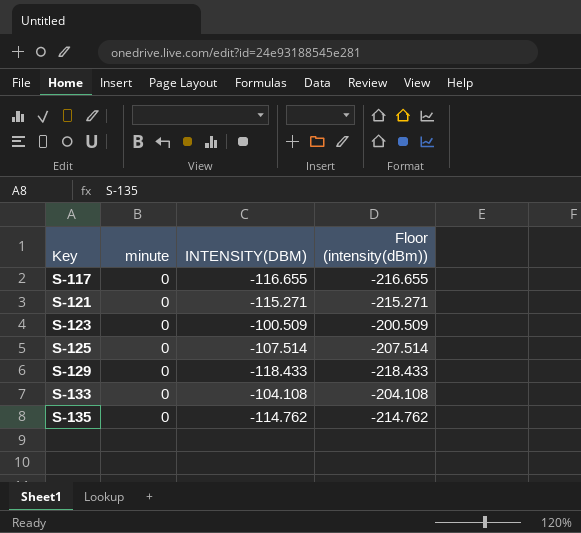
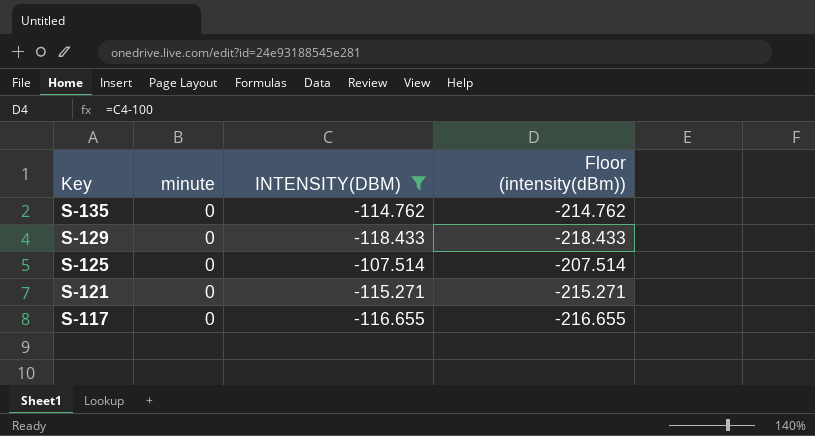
filter: none -> INTENSITY(DBM) <= -107.514
row order: Key ascending -> Key descending

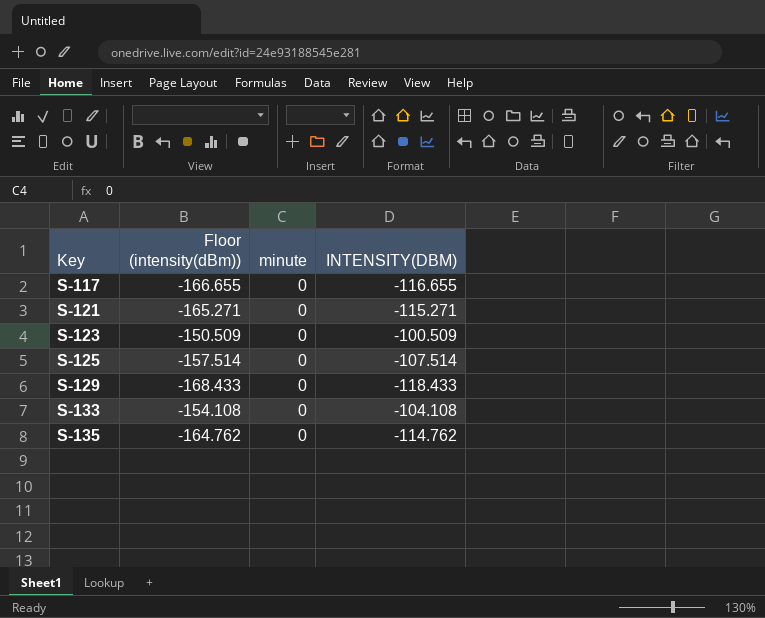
filter: INTENSITY(DBM) <= -107.514 -> none
row order: Key descending -> Key ascending
column Floor (intensity(dBm)) | formula: [INTENSITY(DBM)] - 100 -> [INTENSITY(DBM)] - 50
column Floor (intensity(dBm)) | position: 4 -> 2

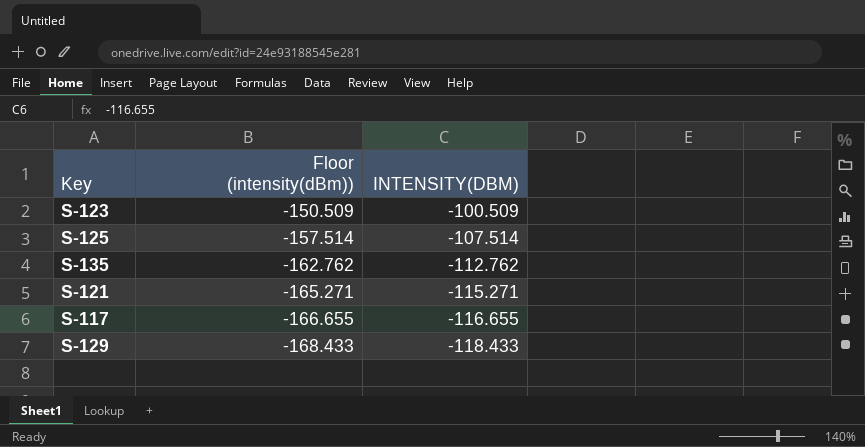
row order: Key ascending -> Floor (intensity(dBm)) descending
column minute | position: 3 -> none
row S-133: -154.108 | 0 | -104.108 -> none
S-135 | Floor (intensity(dBm)): -164.762 -> -162.762
S-135 | INTENSITY(DBM): -114.762 -> -112.762

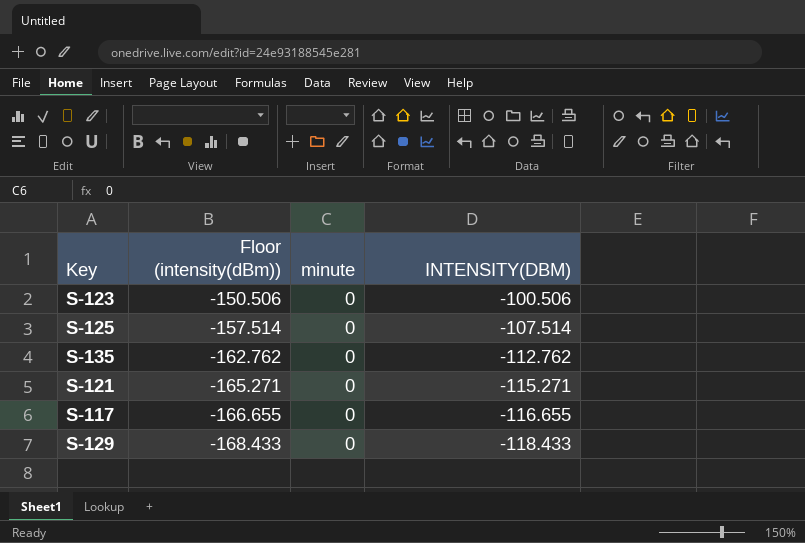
column minute | position: none -> 3
S-123 | Floor (intensity(dBm)): -150.509 -> -150.506
S-123 | INTENSITY(DBM): -100.509 -> -100.506

